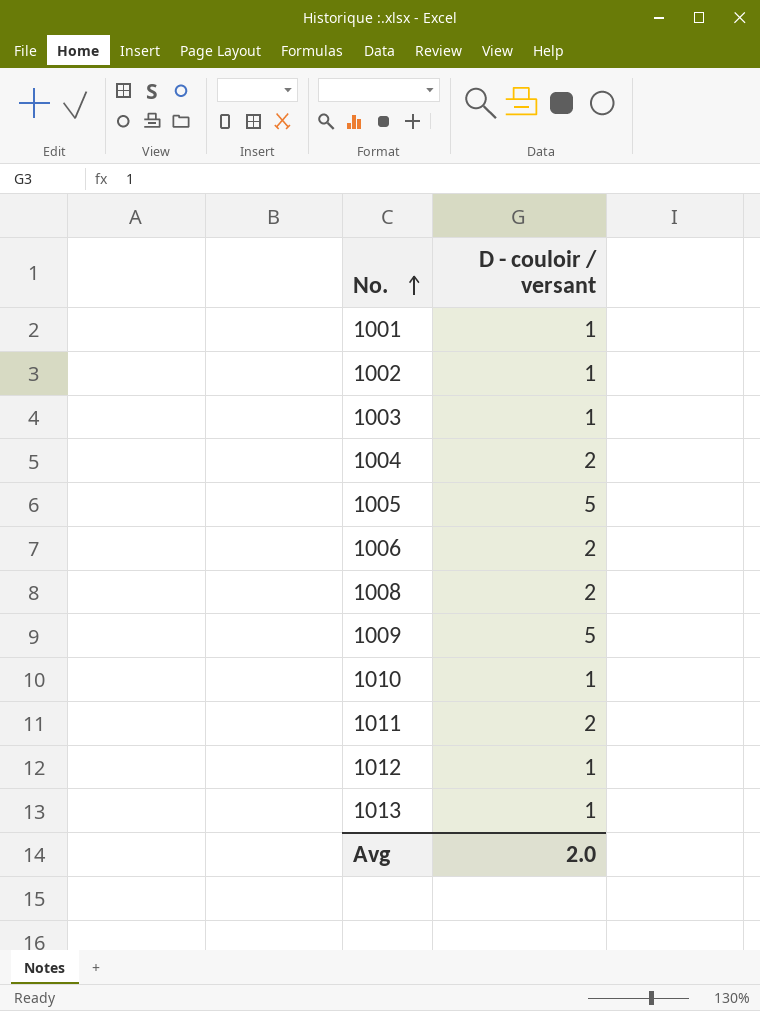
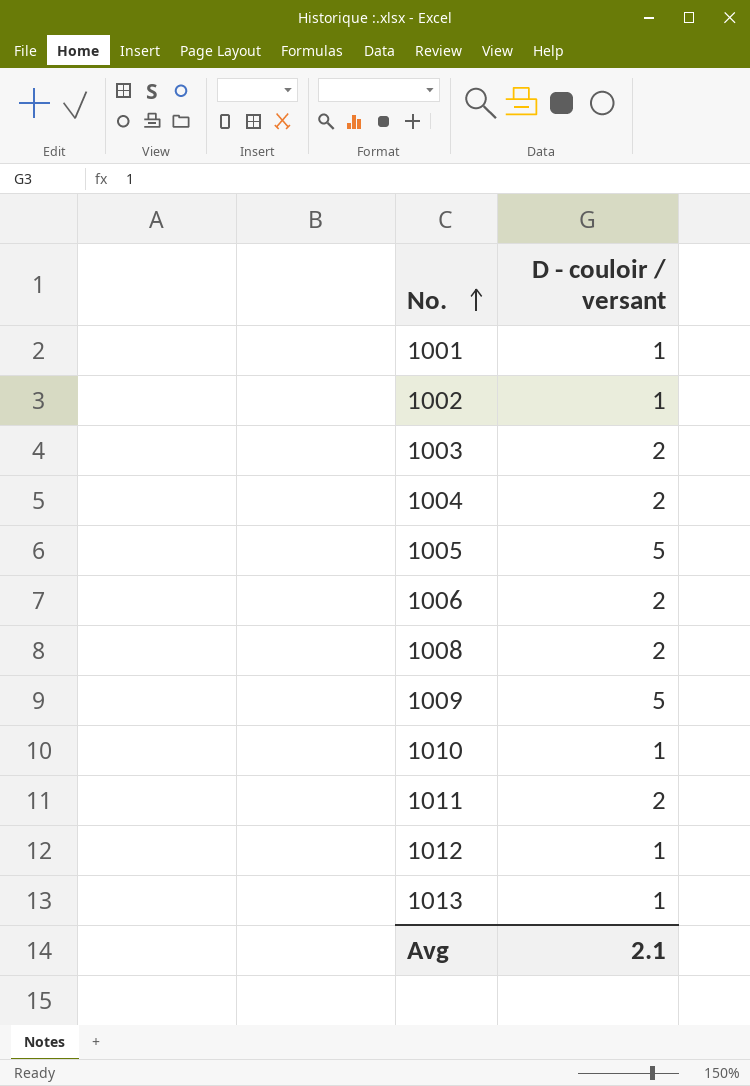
1003 | D - couloir / versant: 1 -> 2
Avg | D - couloir / versant: 2.0 -> 2.1

